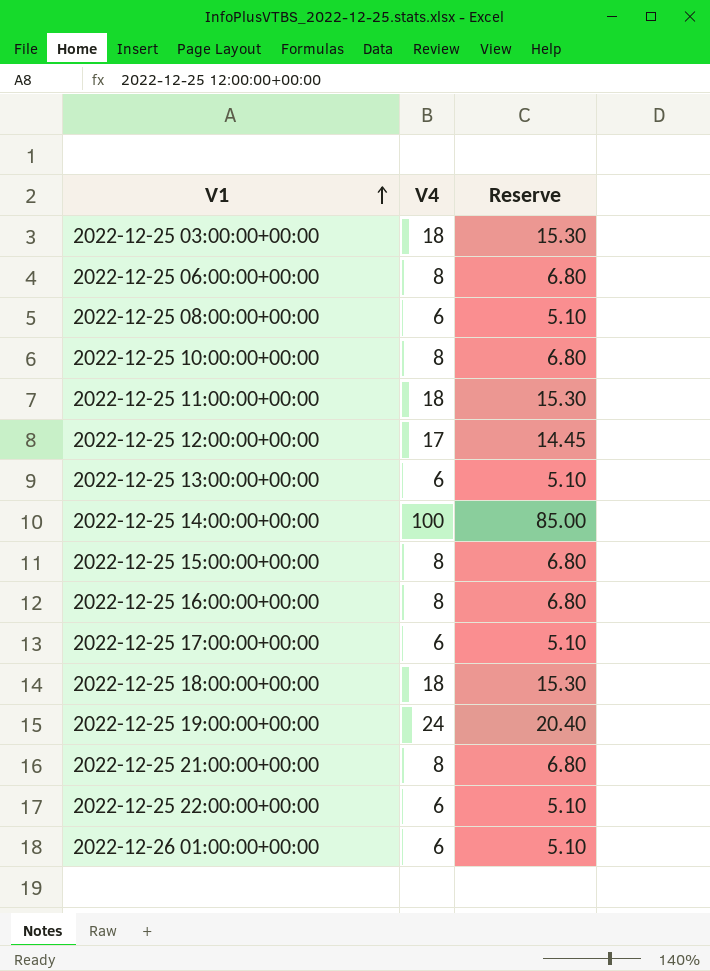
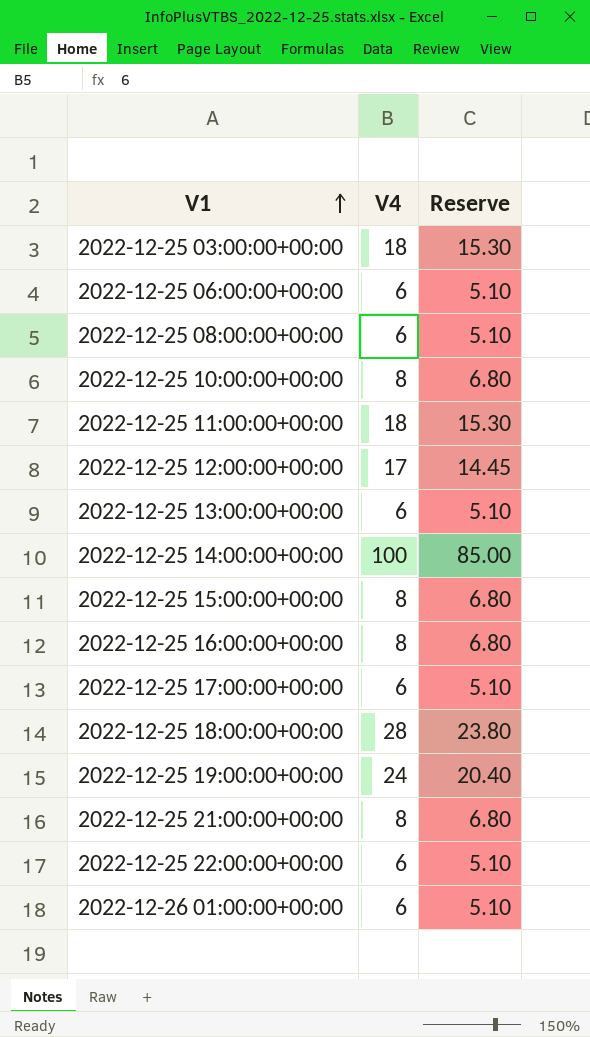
2022-12-25 06:00:00+00:00 | V4: 8 -> 6
2022-12-25 06:00:00+00:00 | Reserve: 6.80 -> 5.10
2022-12-25 18:00:00+00:00 | V4: 18 -> 28
2022-12-25 18:00:00+00:00 | Reserve: 15.30 -> 23.80

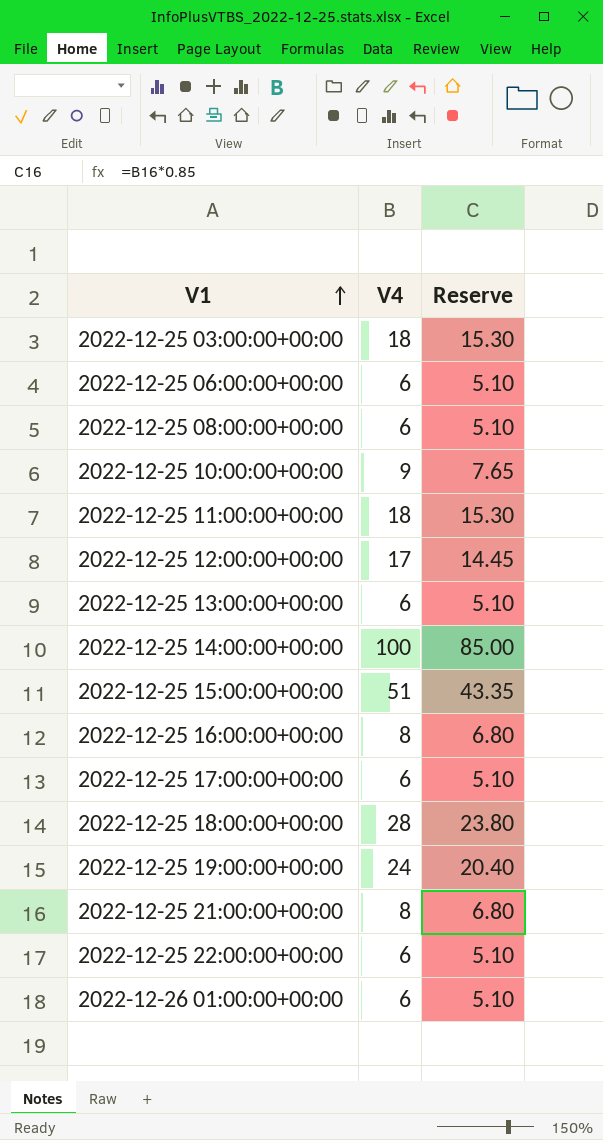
2022-12-25 10:00:00+00:00 | V4: 8 -> 9
2022-12-25 10:00:00+00:00 | Reserve: 6.80 -> 7.65
2022-12-25 15:00:00+00:00 | V4: 8 -> 51
2022-12-25 15:00:00+00:00 | Reserve: 6.80 -> 43.35

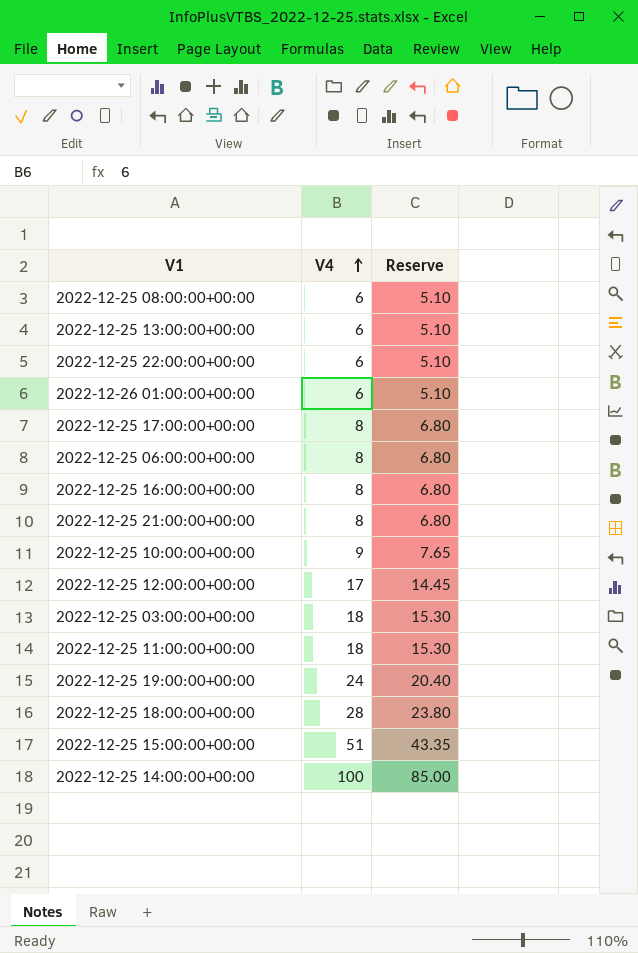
row order: V1 ascending -> V4 ascending
2022-12-25 17:00:00+00:00 | V4: 6 -> 8
2022-12-25 17:00:00+00:00 | Reserve: 5.10 -> 6.80
2022-12-25 06:00:00+00:00 | V4: 6 -> 8
2022-12-25 06:00:00+00:00 | Reserve: 5.10 -> 6.80

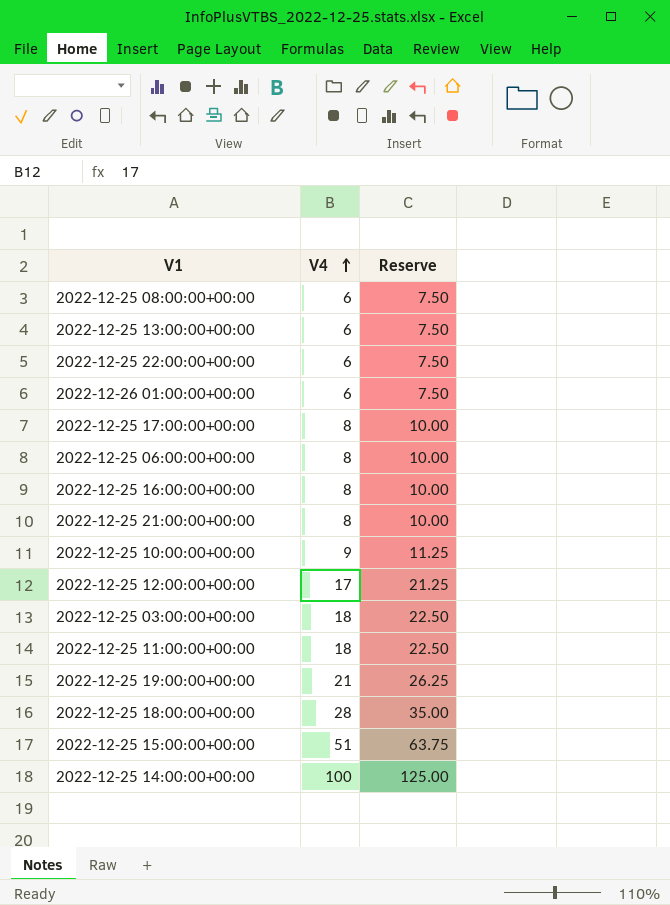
column Reserve | formula: [V4] * 0.85 -> [V4] * 1.25
2022-12-25 19:00:00+00:00 | V4: 24 -> 21

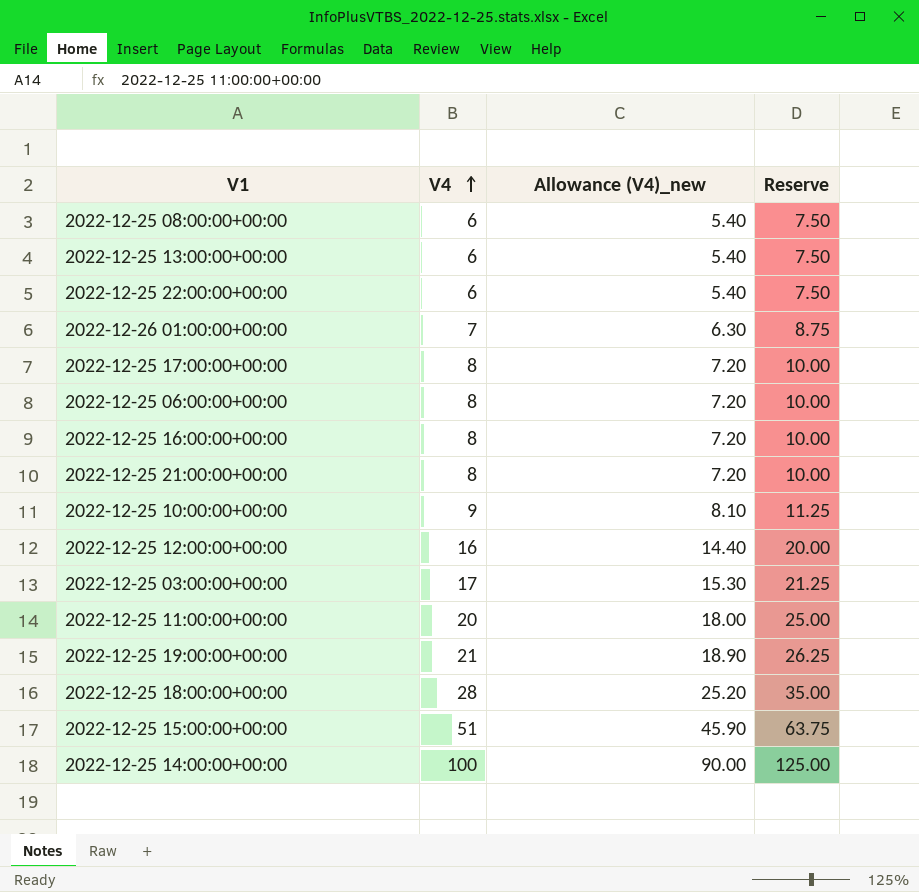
column Allowance (V4)_new | formula: none -> [V4] * 0.9
2022-12-26 01:00:00+00:00 | V4: 6 -> 7
2022-12-26 01:00:00+00:00 | Reserve: 7.50 -> 8.75
2022-12-25 12:00:00+00:00 | V4: 17 -> 16
2022-12-25 12:00:00+00:00 | Reserve: 21.25 -> 20.00
2022-12-25 03:00:00+00:00 | V4: 18 -> 17
2022-12-25 03:00:00+00:00 | Reserve: 22.50 -> 21.25
2022-12-25 11:00:00+00:00 | V4: 18 -> 20
2022-12-25 11:00:00+00:00 | Reserve: 22.50 -> 25.00

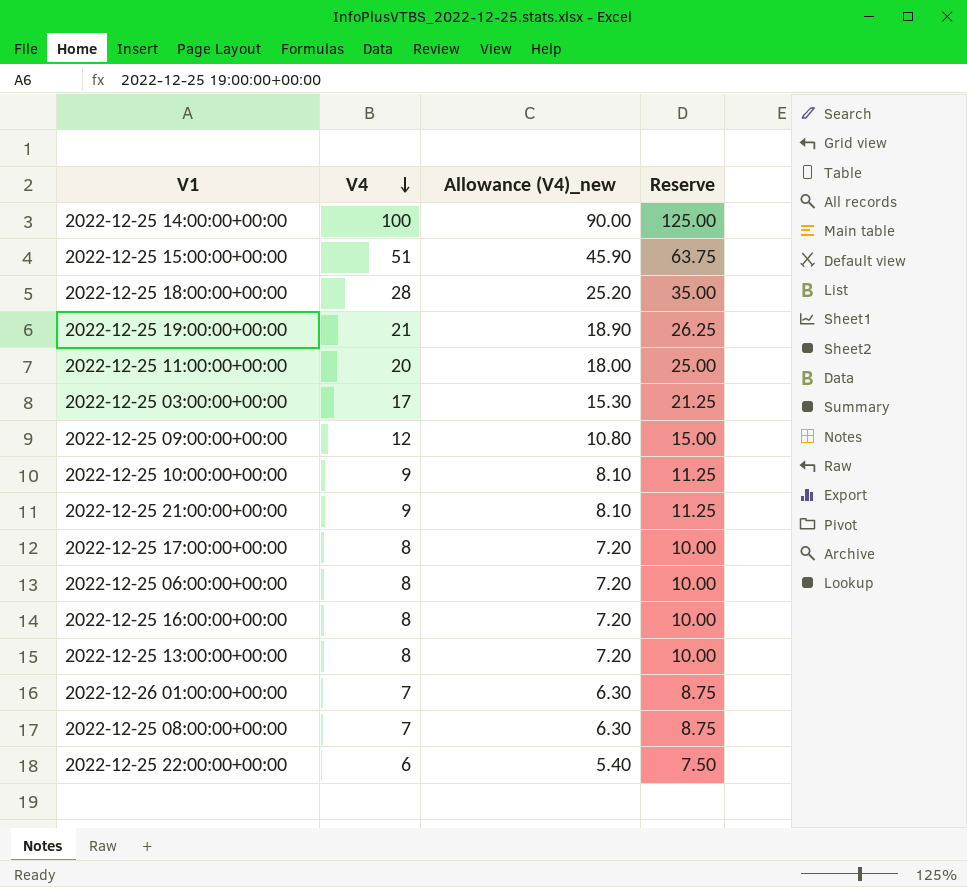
row order: V4 ascending -> V4 descending
row 2022-12-25 12:00:00+00:00: 16 | 14.40 | 20.00 -> none
row 2022-12-25 09:00:00+00:00: none -> 12 | 10.80 | 15.00
2022-12-25 21:00:00+00:00 | V4: 8 -> 9
2022-12-25 21:00:00+00:00 | Allowance (V4)_new: 7.20 -> 8.10
2022-12-25 21:00:00+00:00 | Reserve: 10.00 -> 11.25
2022-12-25 13:00:00+00:00 | V4: 6 -> 8
2022-12-25 13:00:00+00:00 | Allowance (V4)_new: 5.40 -> 7.20
2022-12-25 13:00:00+00:00 | Reserve: 7.50 -> 10.00
2022-12-25 08:00:00+00:00 | V4: 6 -> 7
2022-12-25 08:00:00+00:00 | Allowance (V4)_new: 5.40 -> 6.30
2022-12-25 08:00:00+00:00 | Reserve: 7.50 -> 8.75

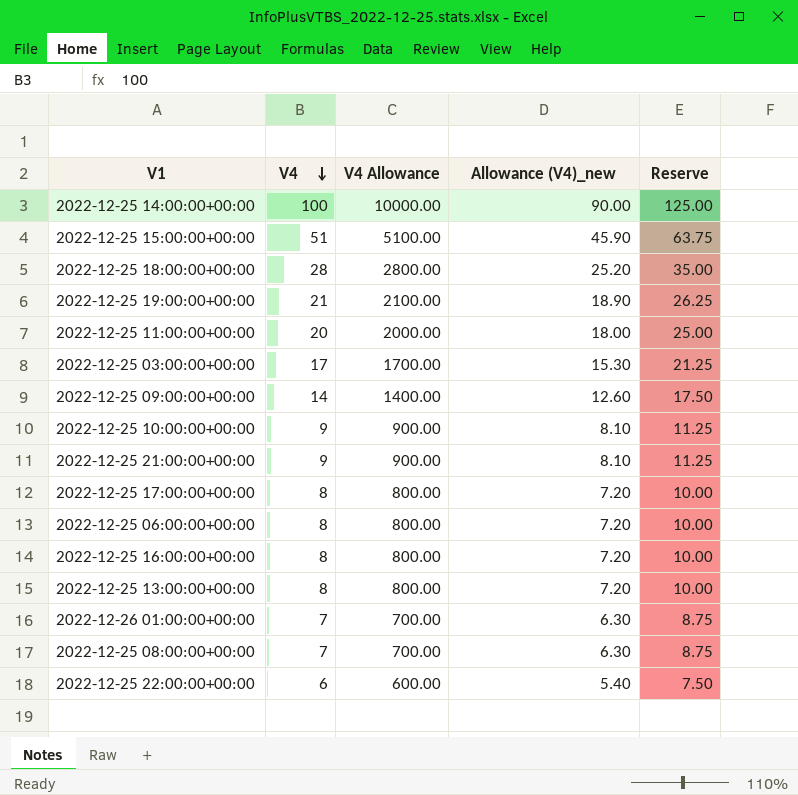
column V4 Allowance | formula: none -> [V4] * 100
2022-12-25 09:00:00+00:00 | V4: 12 -> 14
2022-12-25 09:00:00+00:00 | Allowance (V4)_new: 10.80 -> 12.60
2022-12-25 09:00:00+00:00 | Reserve: 15.00 -> 17.50

